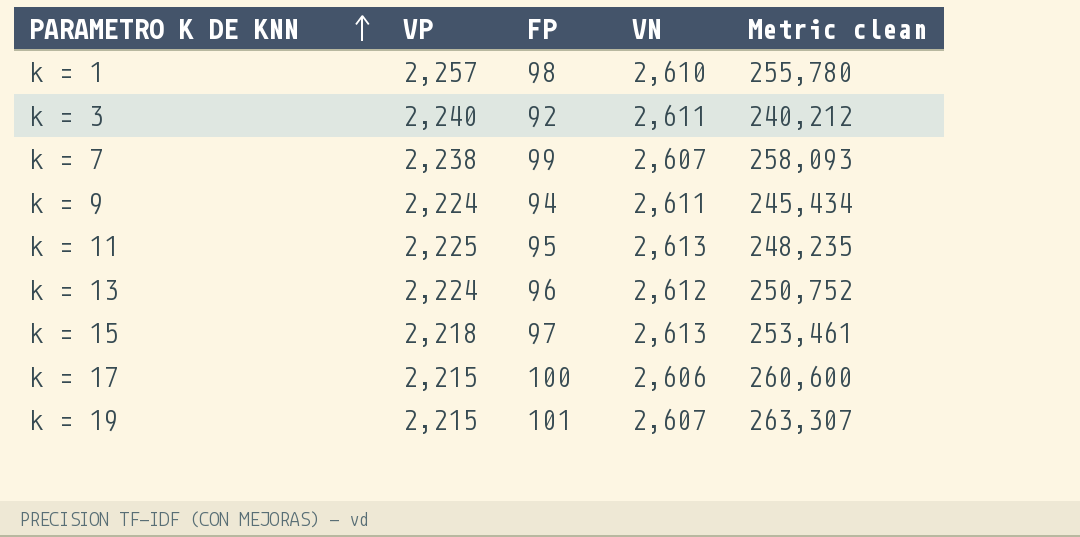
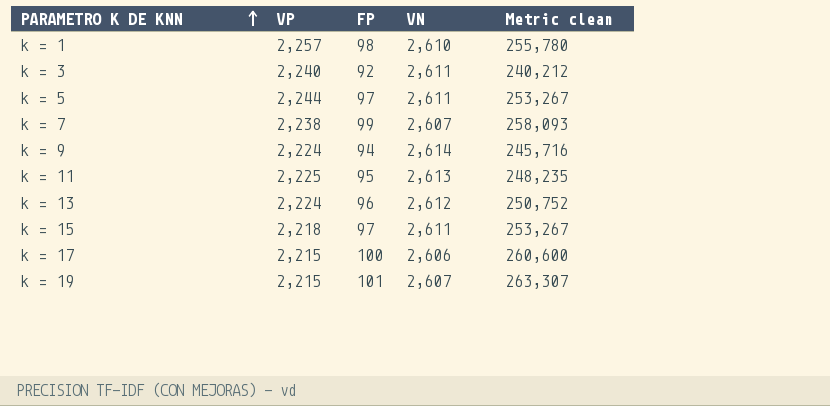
row k = 5: none -> 2,244 | 97 | 2,611 | 253,267
k = 9 | VN: 2,611 -> 2,614
k = 9 | Metric clean: 245,434 -> 245,716
k = 15 | VN: 2,613 -> 2,611
k = 15 | Metric clean: 253,461 -> 253,267

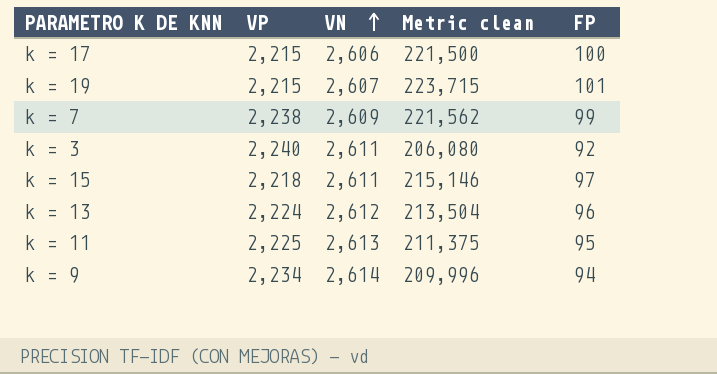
row order: PARAMETRO K DE KNN ascending -> VN ascending
column Metric clean | formula: [FP] * [VN] -> [VP] * [FP]
column FP | position: 3 -> 5
row k = 1: 2,257 | 98 | 2,610 | 255,780 -> none
row k = 5: 2,244 | 97 | 2,611 | 253,267 -> none
k = 7 | VN: 2,607 -> 2,609
k = 9 | VP: 2,224 -> 2,234

